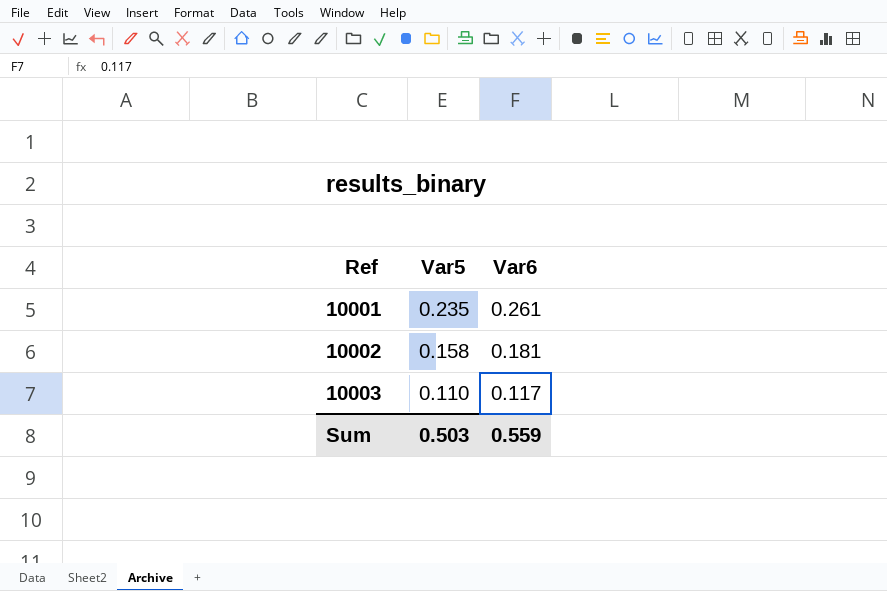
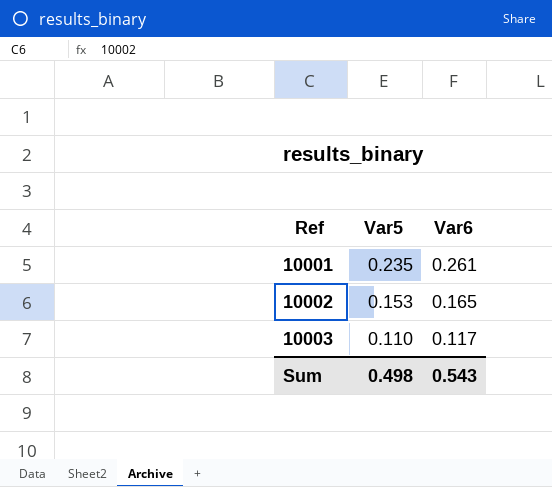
10002 | Var5: 0.158 -> 0.153
10002 | Var6: 0.181 -> 0.165
Sum | Var5: 0.503 -> 0.498
Sum | Var6: 0.559 -> 0.543

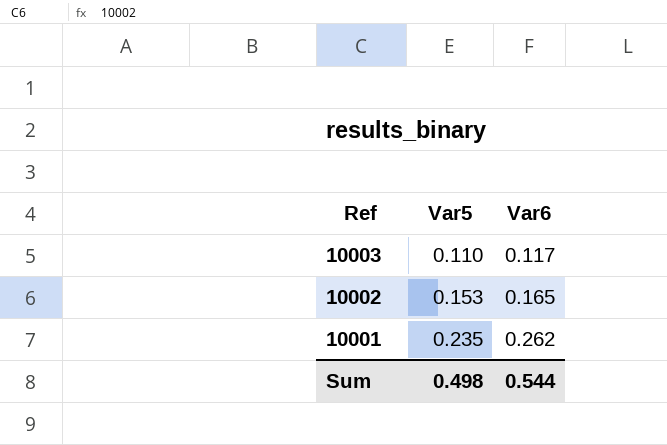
row order: Ref ascending -> Ref descending
10001 | Var6: 0.261 -> 0.262
Sum | Var6: 0.543 -> 0.544

